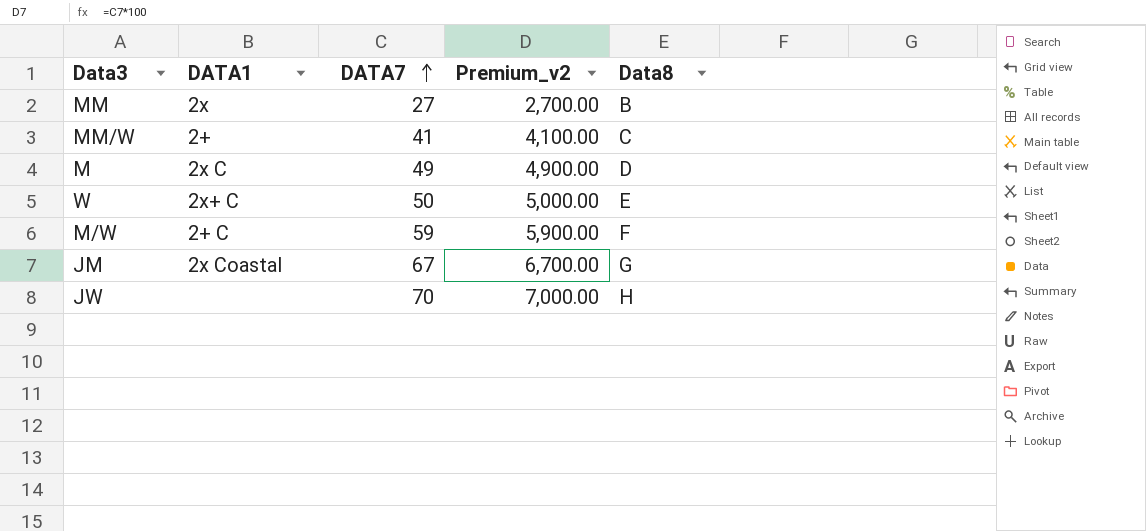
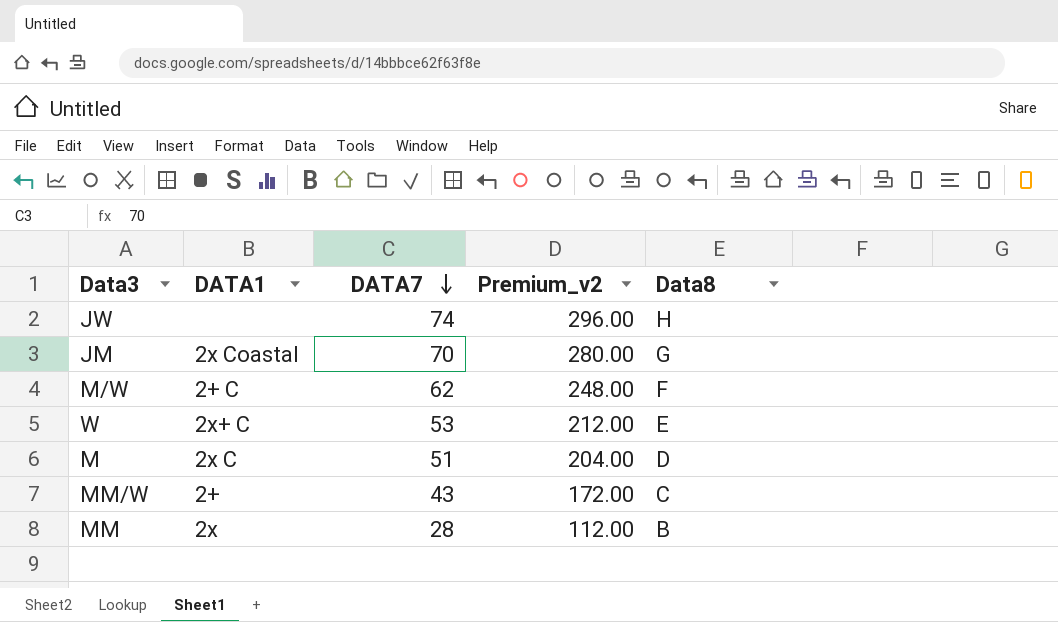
row order: DATA7 ascending -> DATA7 descending
column Premium_v2 | formula: [DATA7] * 100 -> [DATA7] * 4
JW | DATA7: 70 -> 74
JM | DATA7: 67 -> 70
M/W | DATA7: 59 -> 62
W | DATA7: 50 -> 53
M | DATA7: 49 -> 51
MM/W | DATA7: 41 -> 43
MM | DATA7: 27 -> 28

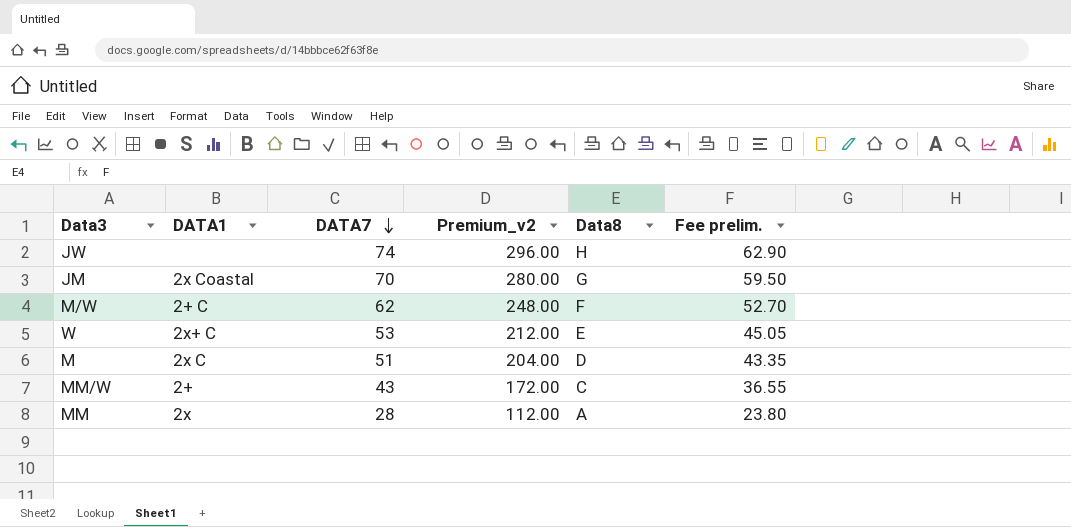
column Fee prelim. | formula: none -> [DATA7] * 0.85
MM | Data8: B -> A

